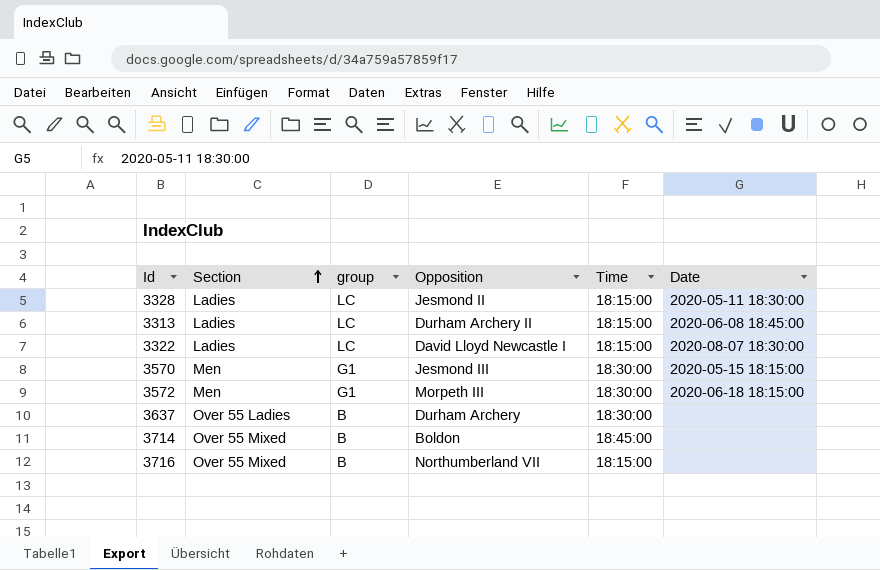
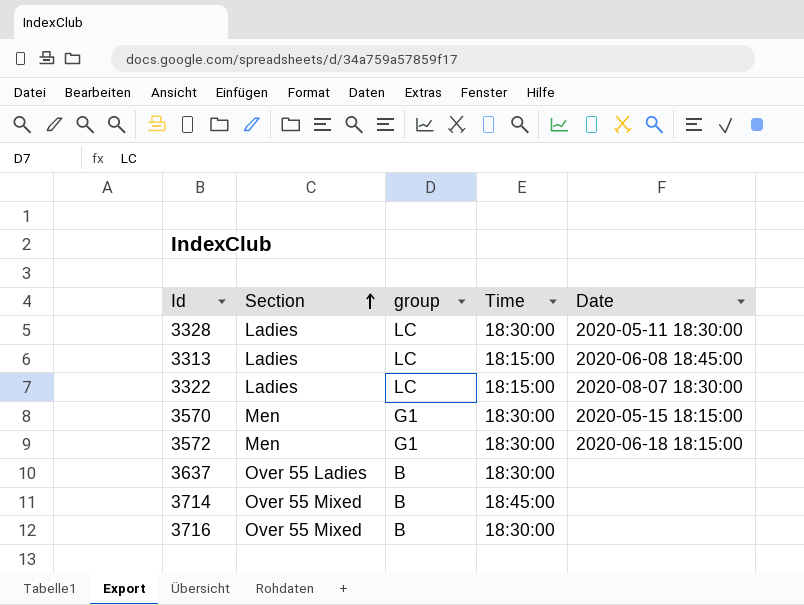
column Opposition | position: 4 -> none
3328 | Time: 18:15:00 -> 18:30:00
3716 | Time: 18:15:00 -> 18:30:00

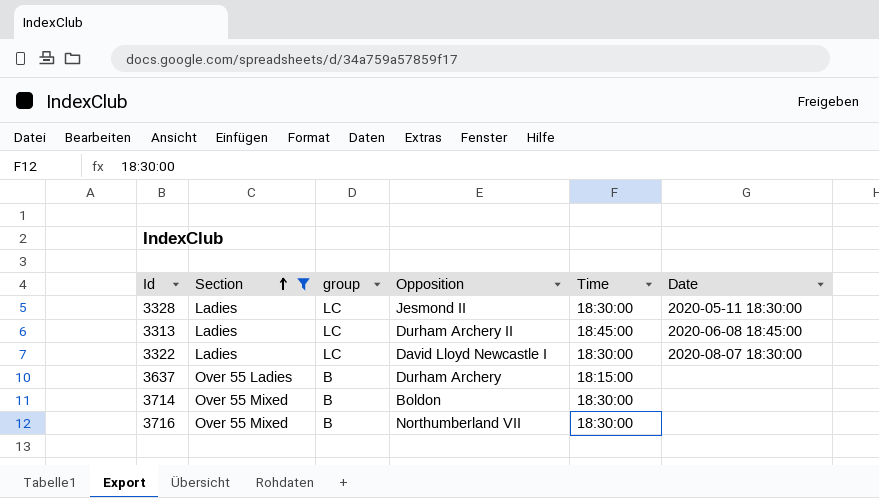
filter: none -> Section != Men
column Opposition | position: none -> 4
3313 | Time: 18:15:00 -> 18:45:00
3322 | Time: 18:15:00 -> 18:30:00
3637 | Time: 18:30:00 -> 18:15:00
3714 | Time: 18:45:00 -> 18:30:00

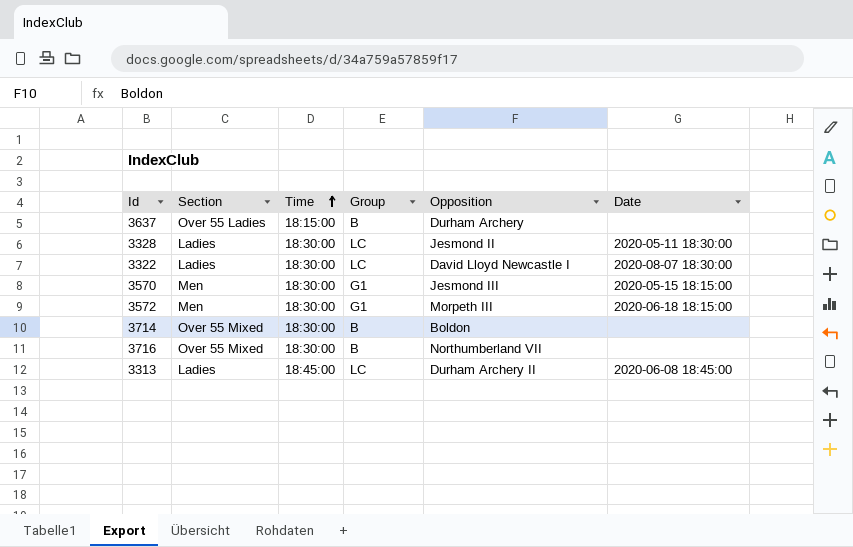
filter: Section != Men -> none
row order: Section ascending -> Time ascending
column Time | position: 5 -> 3
column name: group -> Group

